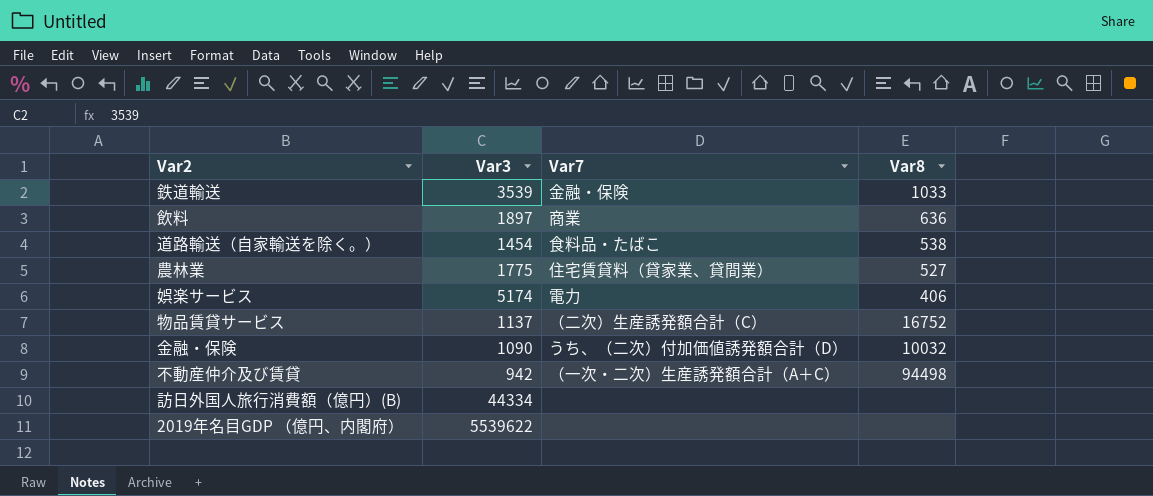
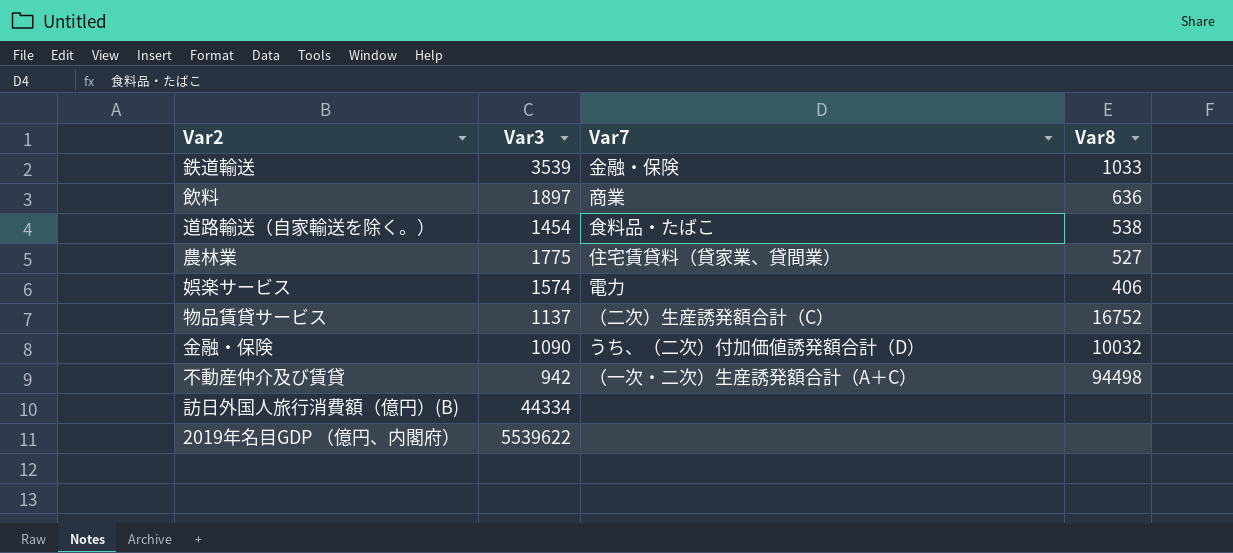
娯楽サービス | Var3: 5174 -> 1574

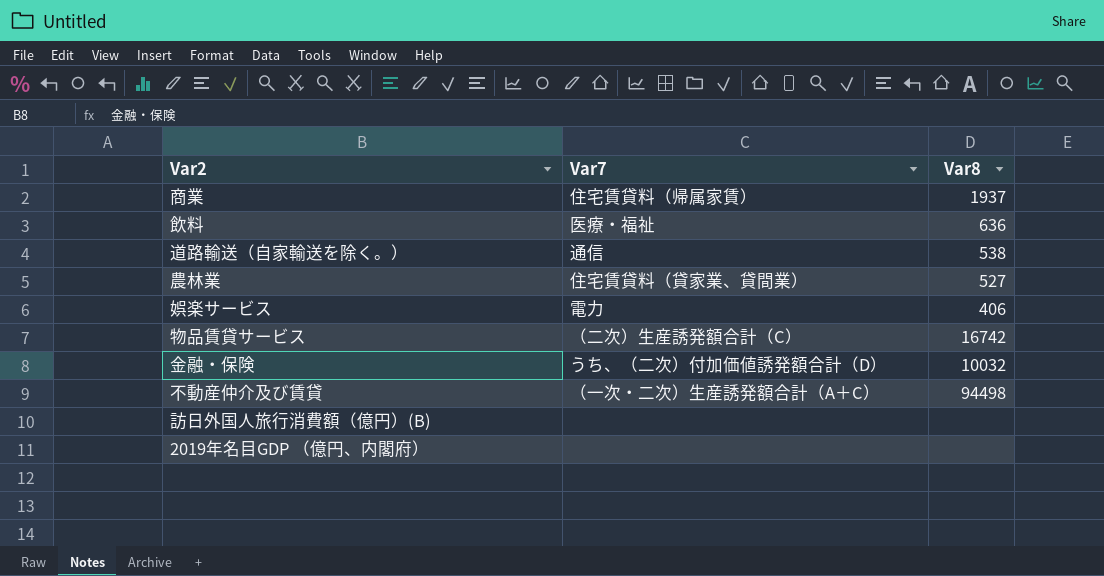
column Var3 | position: 2 -> none
row 鉄道輸送: 3539 | 金融・保険 | 1033 -> none
row 商業: none -> 住宅賃貸料（帰属家賃） | 1937
飲料 | Var7: 商業 -> 医療・福祉
道路輸送（自家輸送を除く。） | Var7: 食料品・たばこ -> 通信
物品賃貸サービス | Var8: 16752 -> 16742

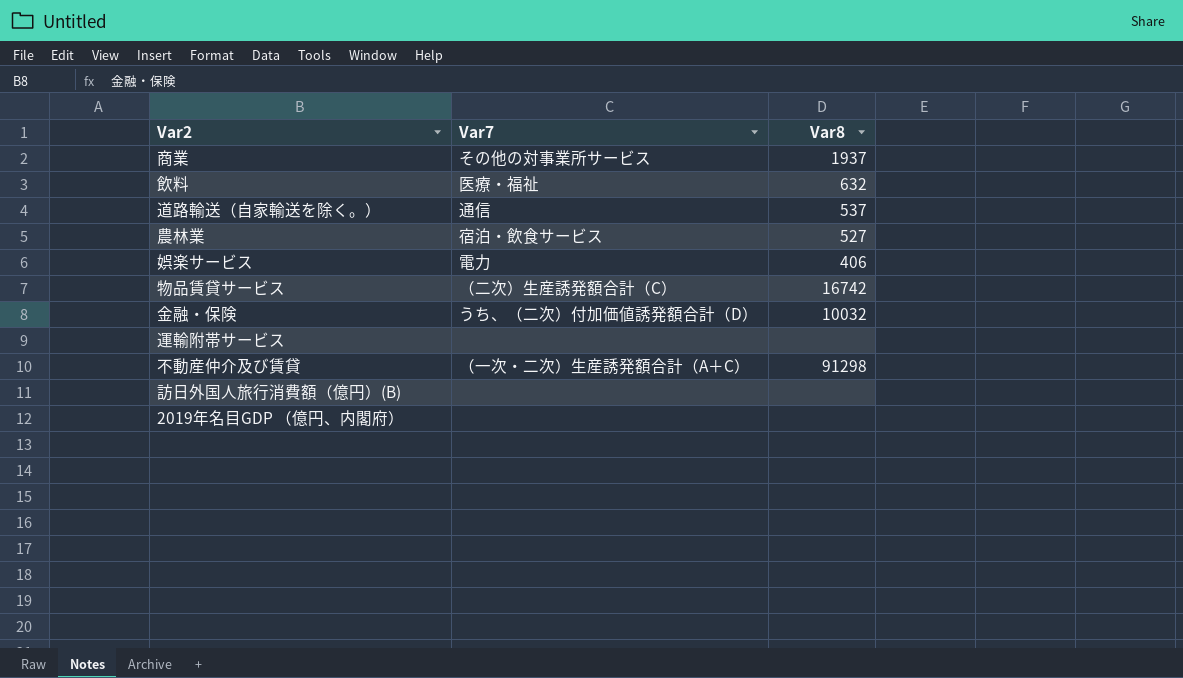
商業 | Var7: 住宅賃貸料（帰属家賃） -> その他の対事業所サービス
飲料 | Var8: 636 -> 632
道路輸送（自家輸送を除く。） | Var8: 538 -> 537
農林業 | Var7: 住宅賃貸料（貸家業、貸間業） -> 宿泊・飲食サービス
row 運輸附帯サービス: none -> none | none
不動産仲介及び賃貸 | Var8: 94498 -> 91298

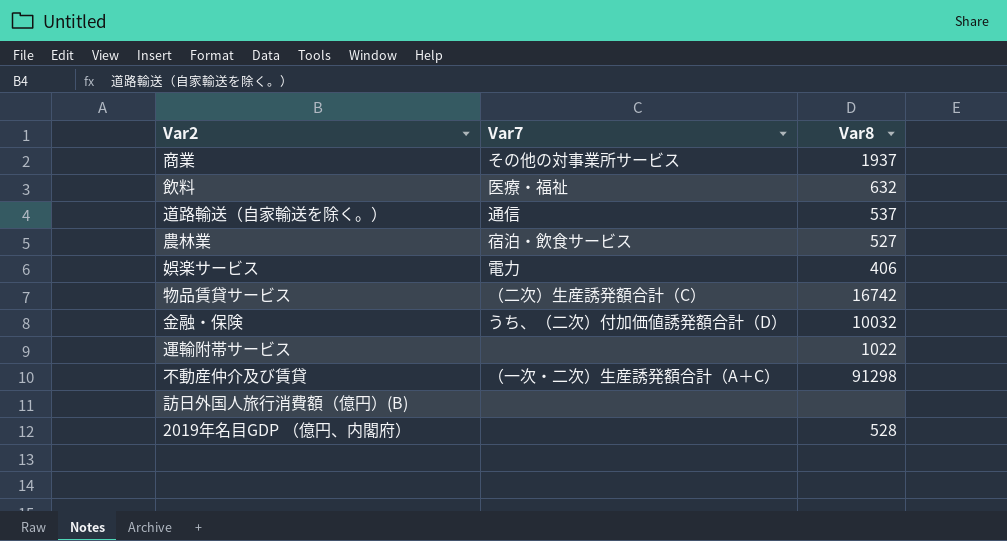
運輸附帯サービス | Var8: none -> 1022
2019年名目GDP （億円、内閣府） | Var8: none -> 528

